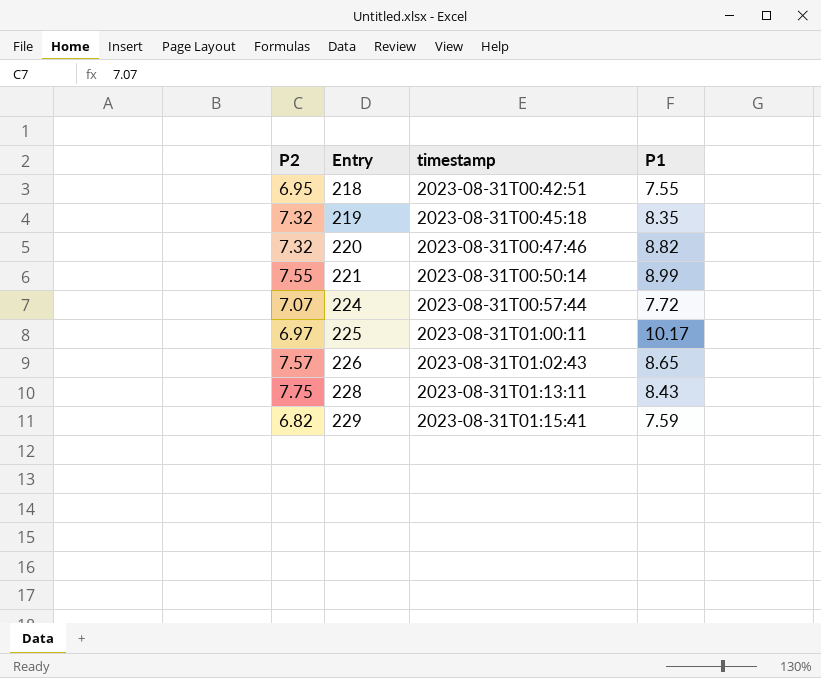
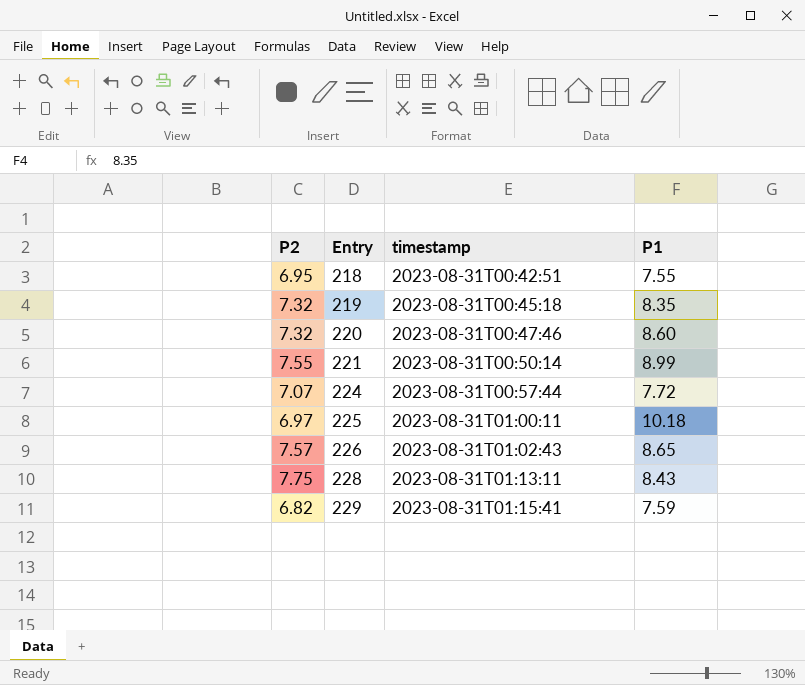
220 | P1: 8.82 -> 8.60
225 | P1: 10.17 -> 10.18

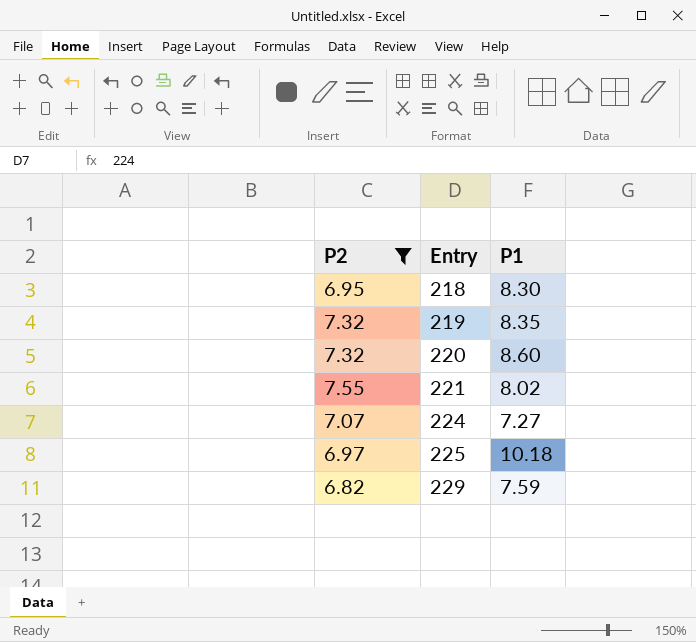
filter: none -> P2 <= 7.55
column timestamp | position: 3 -> none
218 | P1: 7.55 -> 8.30
221 | P1: 8.99 -> 8.02
224 | P1: 7.72 -> 7.27

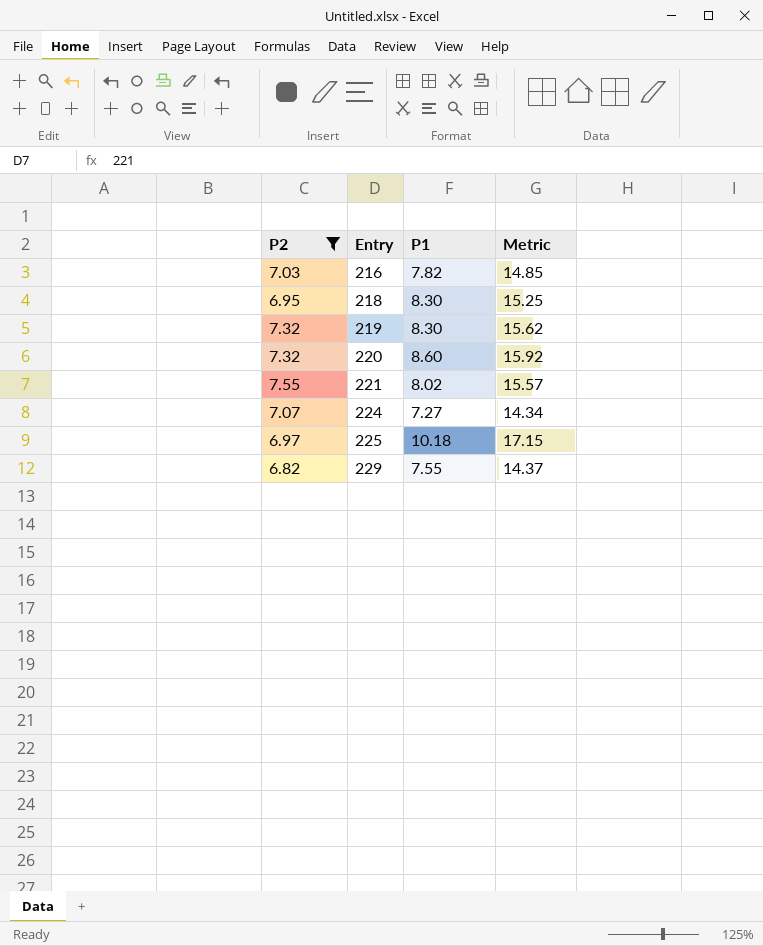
column Metric | formula: none -> [P2] + [P1]
row 216: none -> 7.03 | 7.82 | 14.85
219 | P1: 8.35 -> 8.30
229 | P1: 7.59 -> 7.55

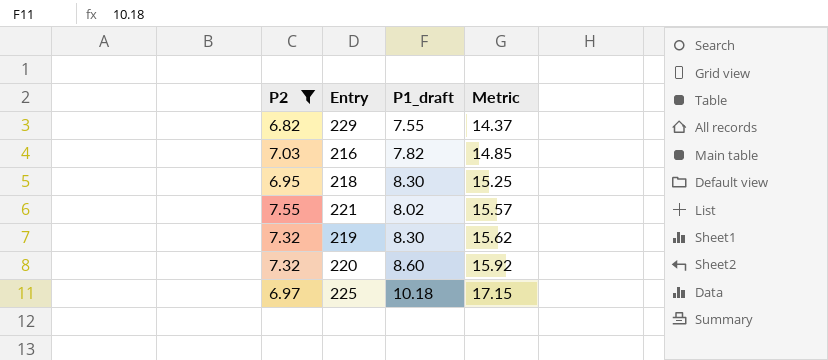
row order: Entry ascending -> Metric ascending
column name: P1 -> P1_draft
row 224: 7.07 | 7.27 | 14.34 -> none

